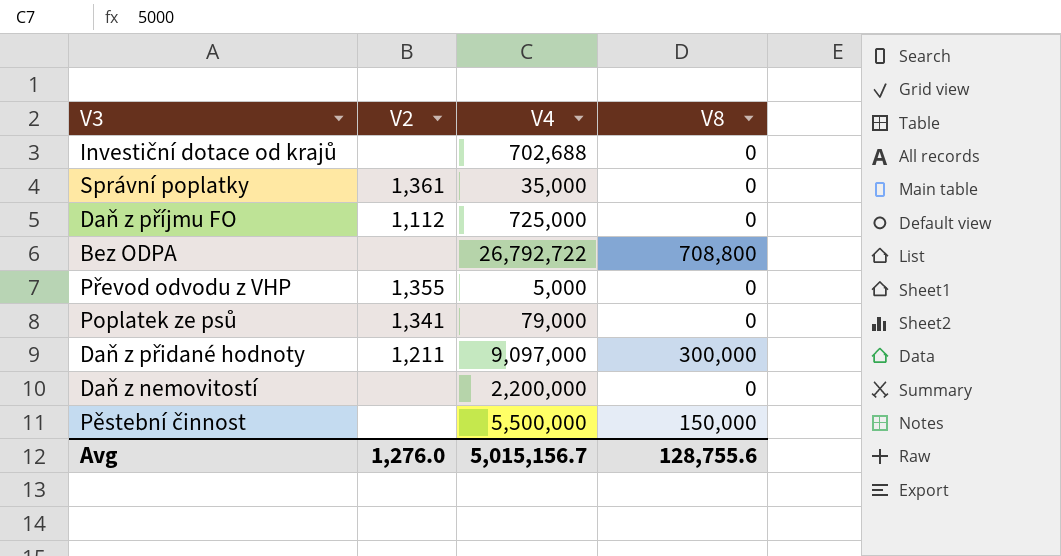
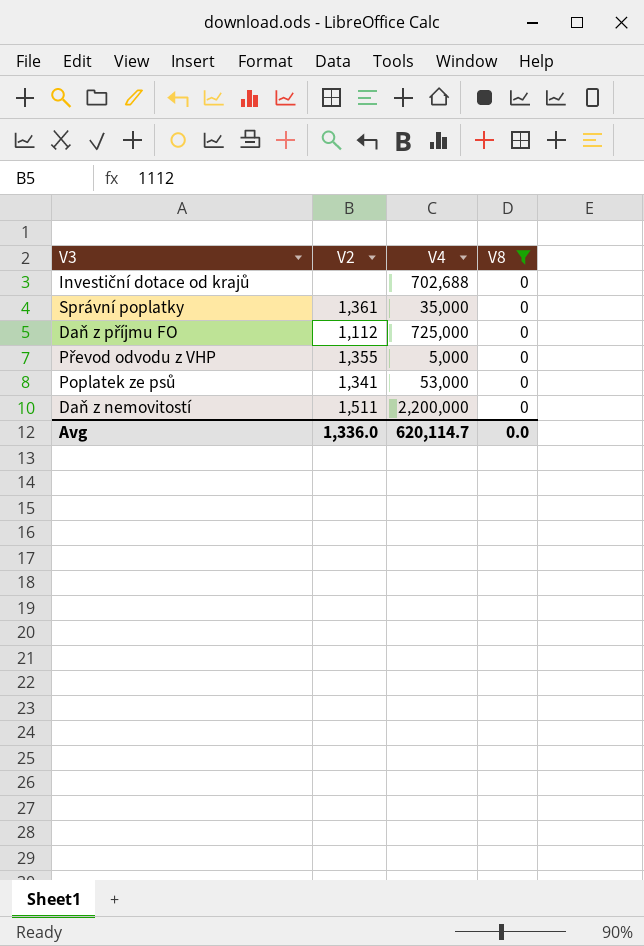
filter: none -> V8 = 0
Poplatek ze psů | V4: 79,000 -> 53,000
Daň z nemovitostí | V2: none -> 1,511
Avg | V2: 1,276.0 -> 1,336.0
Avg | V4: 5,015,156.7 -> 620,114.7
Avg | V8: 128,755.6 -> 0.0

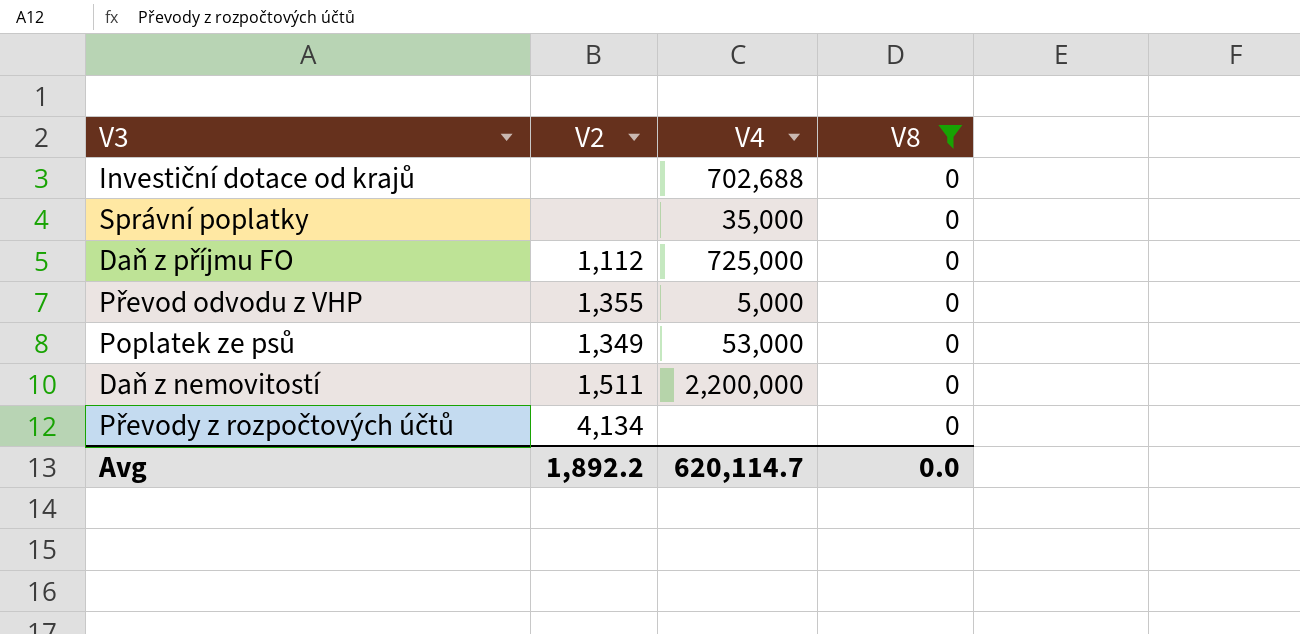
Správní poplatky | V2: 1,361 -> none
Poplatek ze psů | V2: 1,341 -> 1,349
row Převody z rozpočtových účtů: none -> 4,134 | none | 0
Avg | V2: 1,336.0 -> 1,892.2

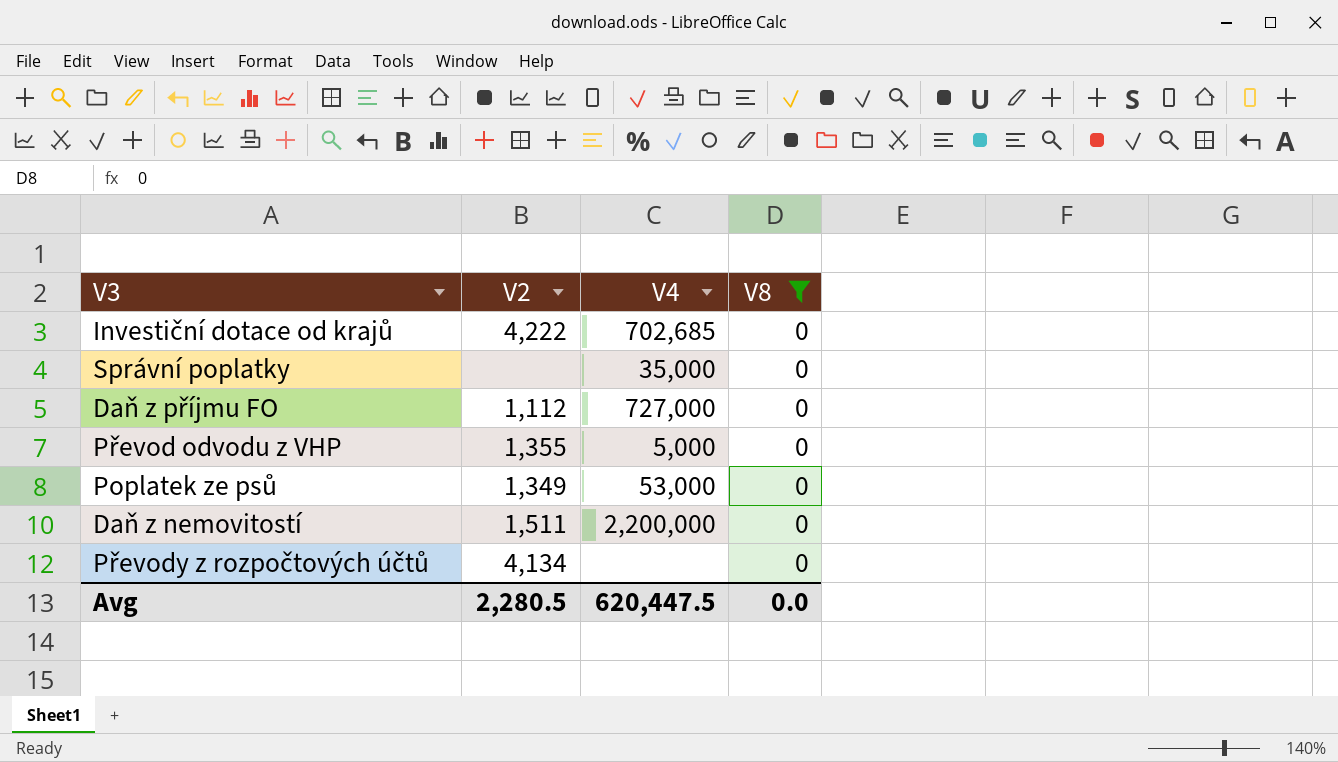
Investiční dotace od krajů | V2: none -> 4,222
Investiční dotace od krajů | V4: 702,688 -> 702,685
Daň z příjmu FO | V4: 725,000 -> 727,000
Avg | V2: 1,892.2 -> 2,280.5
Avg | V4: 620,114.7 -> 620,447.5

